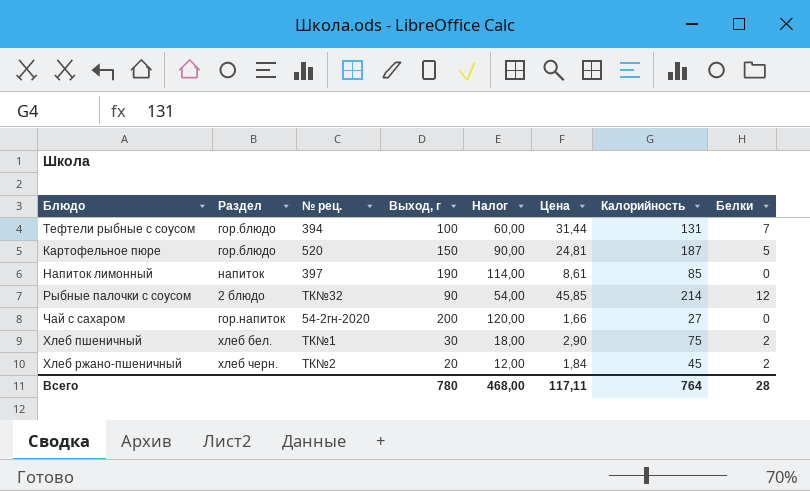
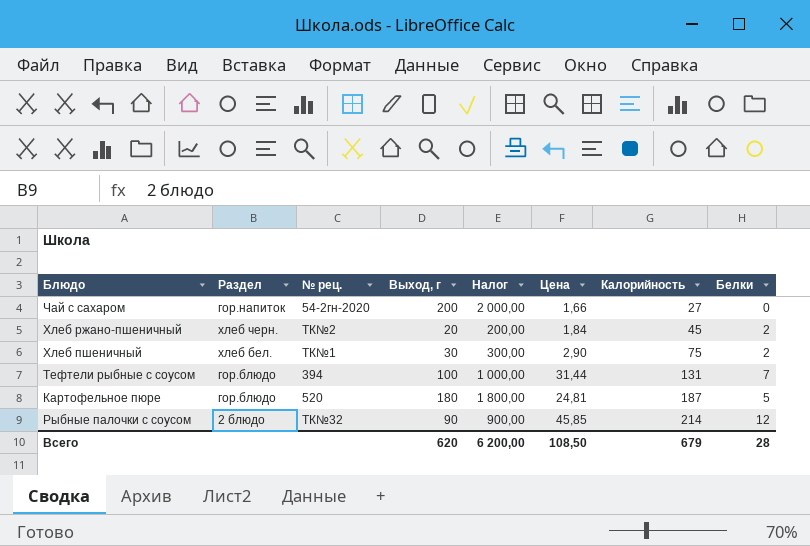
row order: none -> Калорийность ascending
column Налог | formula: [Выход, г] * 0,6 -> [Выход, г] * 10
row Напиток лимонный: напиток | 397 | 190 | 114,00 | 8,61 | 85 | 0 -> none
Картофельное пюре | Выход, г: 150 -> 180
Всего | Выход, г: 780 -> 620
Всего | Налог: 468,00 -> 6 200,00
Всего | Цена: 117,11 -> 108,50
Всего | Калорийность: 764 -> 679

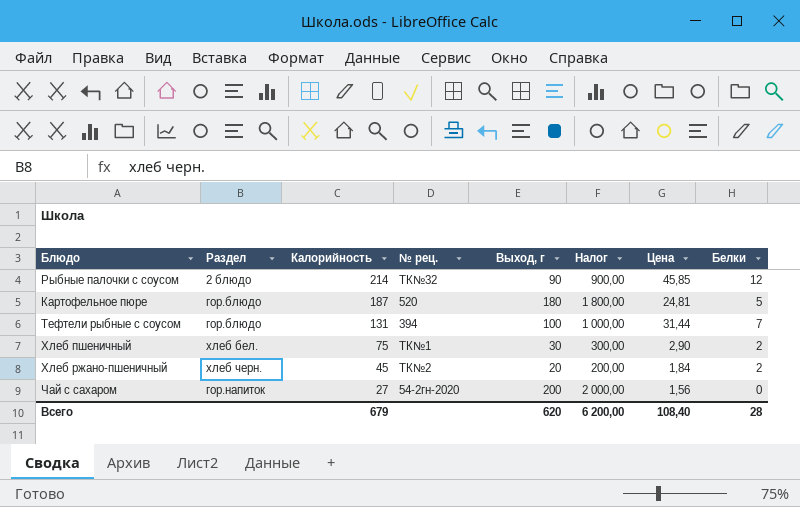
row order: Калорийность ascending -> Калорийность descending
column Калорийность | position: 7 -> 3
Чай с сахаром | Цена: 1,66 -> 1,56
Всего | Цена: 108,50 -> 108,40

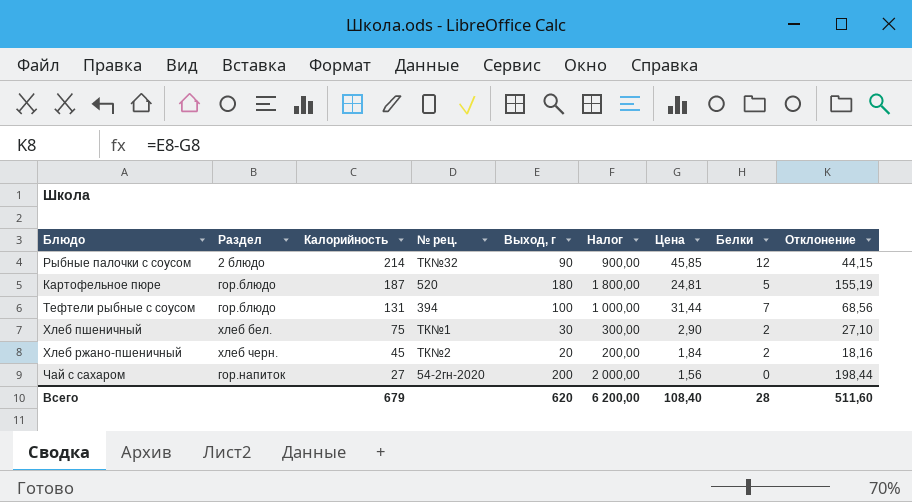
column Отклонение | formula: none -> [Выход, г] - [Цена]

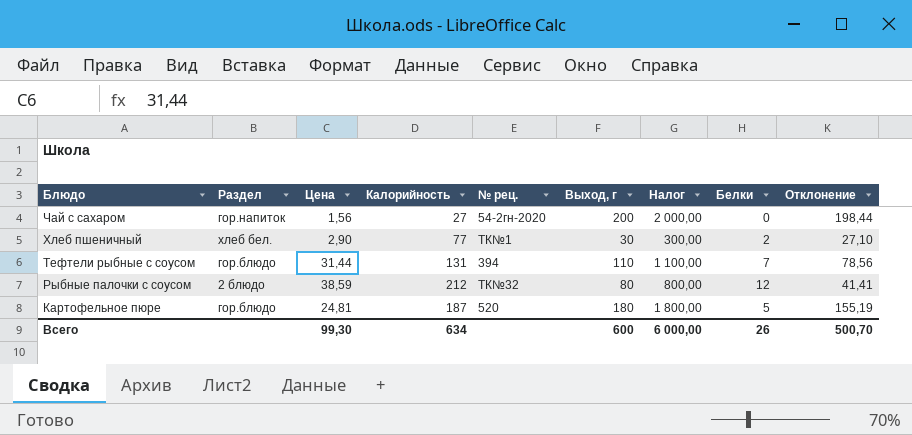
row order: Калорийность descending -> Блюдо descending
column Цена | position: 7 -> 3
row Хлеб ржано-пшеничный: хлеб черн. | 45 | ТК№2 | 20 | 200,00 | 1,84 | 2 | 18,16 -> none
Хлеб пшеничный | Калорийность: 75 -> 77
Тефтели рыбные с соусом | Выход, г: 100 -> 110
Тефтели рыбные с соусом | Налог: 1 000,00 -> 1 100,00
Тефтели рыбные с соусом | Отклонение: 68,56 -> 78,56
Рыбные палочки с соусом | Цена: 45,85 -> 38,59
Рыбные палочки с соусом | Калорийность: 214 -> 212
Рыбные палочки с соусом | Выход, г: 90 -> 80
Рыбные палочки с соусом | Налог: 900,00 -> 800,00
Рыбные палочки с соусом | Отклонение: 44,15 -> 41,41
Всего | Цена: 108,40 -> 99,30
Всего | Калорийность: 679 -> 634
Всего | Выход, г: 620 -> 600
Всего | Налог: 6 200,00 -> 6 000,00
Всего | Белки: 28 -> 26
Всего | Отклонение: 511,60 -> 500,70

